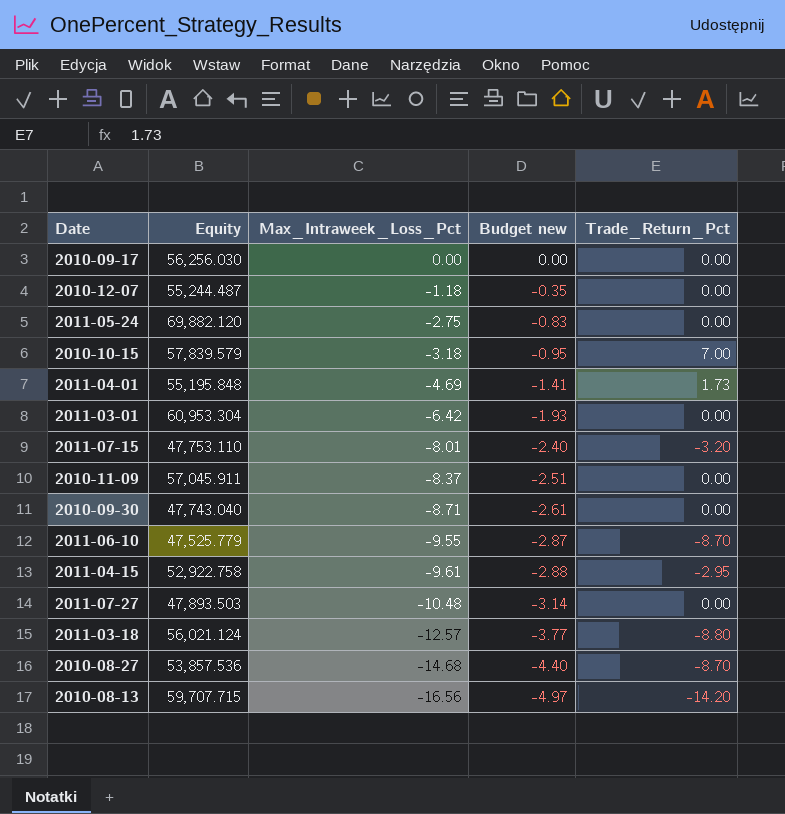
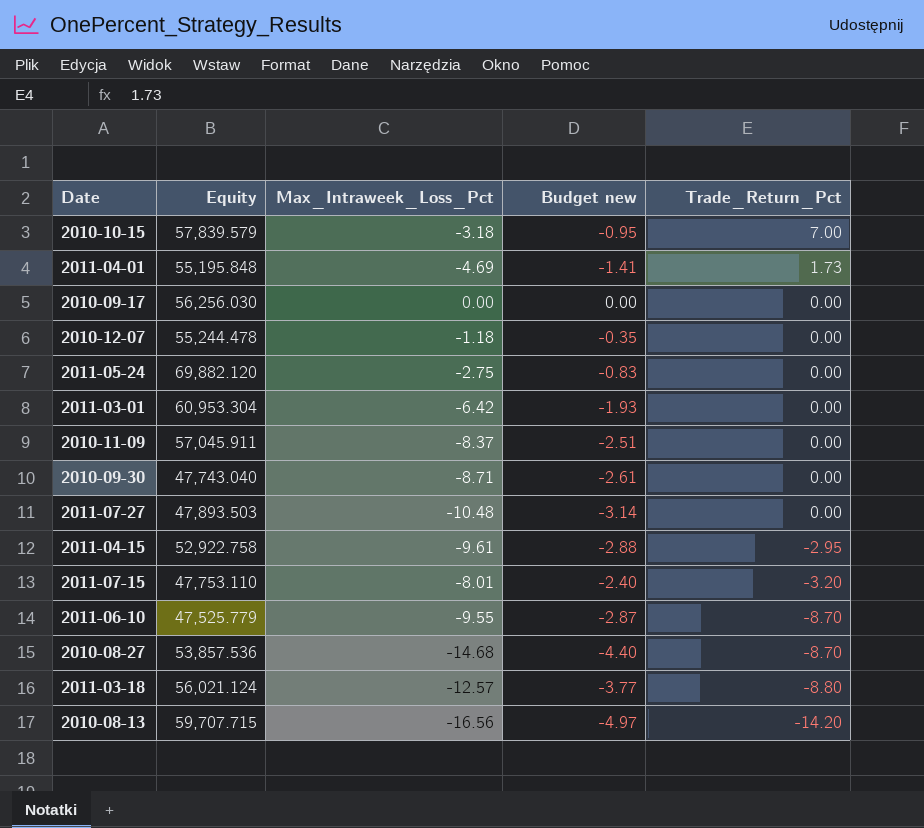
row order: Max_Intraweek_Loss_Pct descending -> Trade_Return_Pct descending
2010-12-07 | Equity: 55,244.487 -> 55,244.478

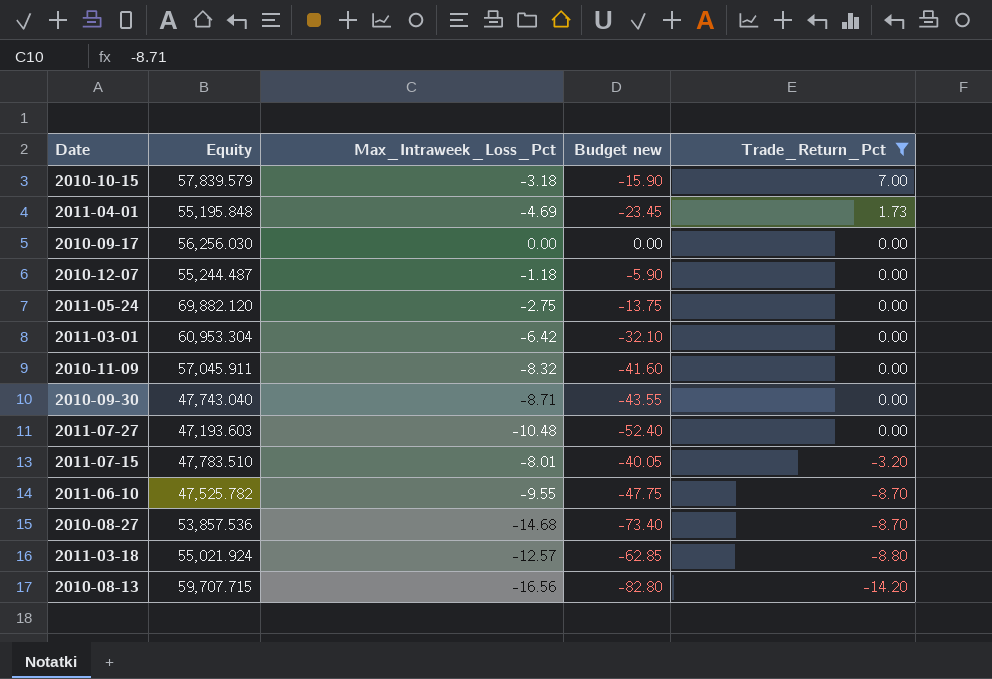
filter: none -> Trade_Return_Pct != -2.95
column Budget new | formula: [Max_Intraweek_Loss_Pct] * 0.3 -> [Max_Intraweek_Loss_Pct] * 5
2010-12-07 | Equity: 55,244.478 -> 55,244.487
2010-11-09 | Max_Intraweek_Loss_Pct: -8.37 -> -8.32
2011-07-27 | Equity: 47,893.503 -> 47,193.603
2011-07-15 | Equity: 47,753.110 -> 47,783.510
2011-06-10 | Equity: 47,525.779 -> 47,525.782
2011-03-18 | Equity: 56,021.124 -> 55,021.924

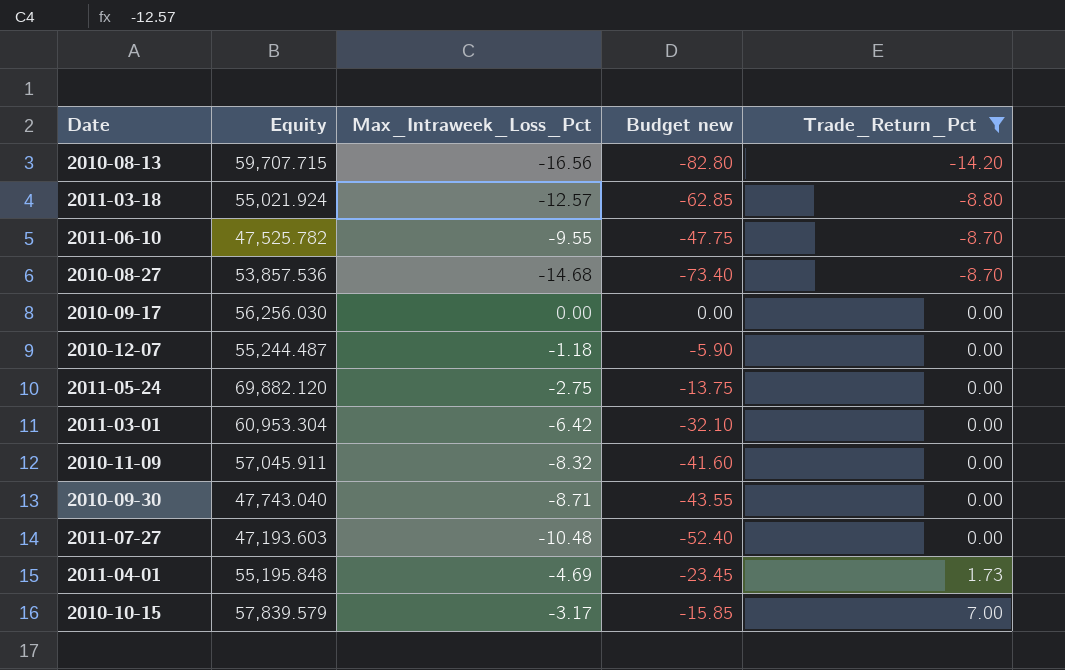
row order: Trade_Return_Pct descending -> Trade_Return_Pct ascending
row 2011-07-15: 47,783.510 | -8.01 | -40.05 | -3.20 -> none
2010-10-15 | Max_Intraweek_Loss_Pct: -3.18 -> -3.17
2010-10-15 | Budget new: -15.90 -> -15.85

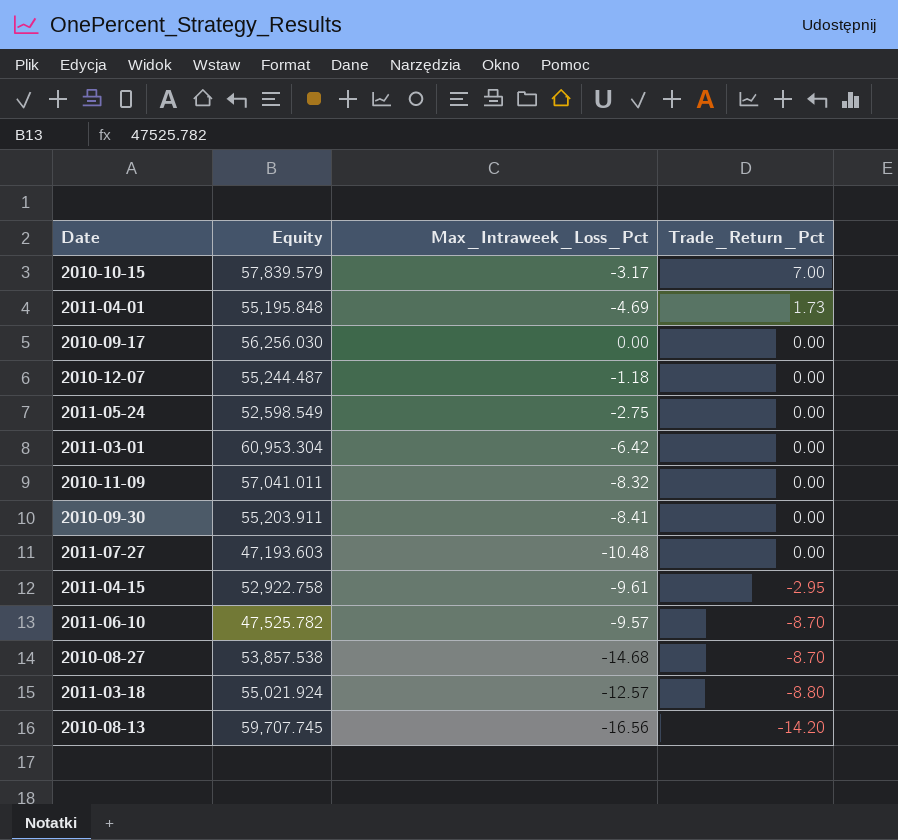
filter: Trade_Return_Pct != -2.95 -> none
row order: Trade_Return_Pct ascending -> Trade_Return_Pct descending
column Budget new | formula: [Max_Intraweek_Loss_Pct] * 5 -> none
2011-05-24 | Equity: 69,882.120 -> 52,598.549
2010-11-09 | Equity: 57,045.911 -> 57,041.011
2010-09-30 | Equity: 47,743.040 -> 55,203.911
2010-09-30 | Max_Intraweek_Loss_Pct: -8.71 -> -8.41
2011-06-10 | Max_Intraweek_Loss_Pct: -9.55 -> -9.57
2010-08-27 | Equity: 53,857.536 -> 53,857.538
2010-08-13 | Equity: 59,707.715 -> 59,707.745

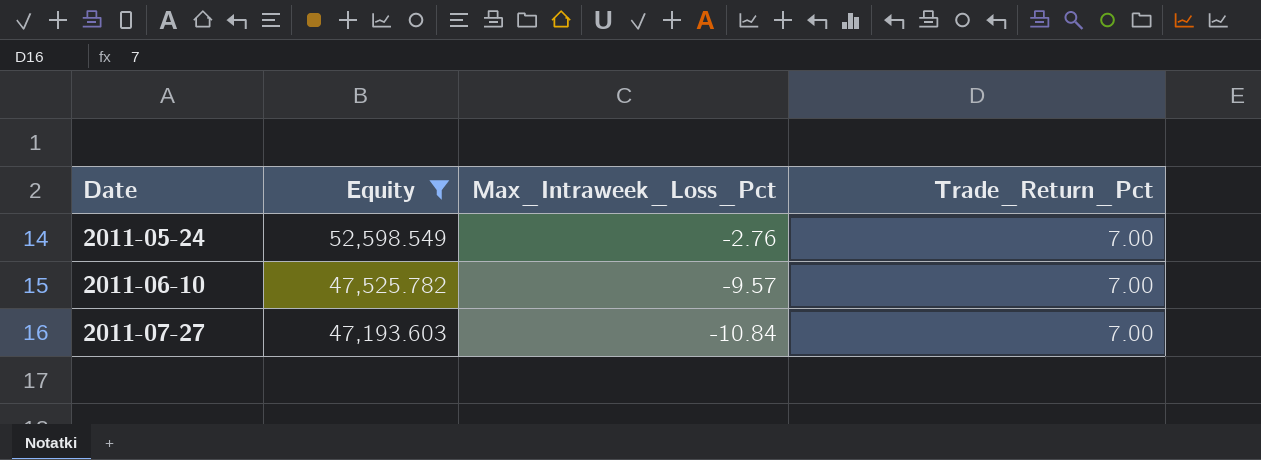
filter: none -> Equity <= 52,598.549
row order: Trade_Return_Pct descending -> Date ascending
2011-05-24 | Max_Intraweek_Loss_Pct: -2.75 -> -2.76
2011-05-24 | Trade_Return_Pct: 0.00 -> 7.00
2011-06-10 | Trade_Return_Pct: -8.70 -> 7.00
2011-07-27 | Max_Intraweek_Loss_Pct: -10.48 -> -10.84
2011-07-27 | Trade_Return_Pct: 0.00 -> 7.00

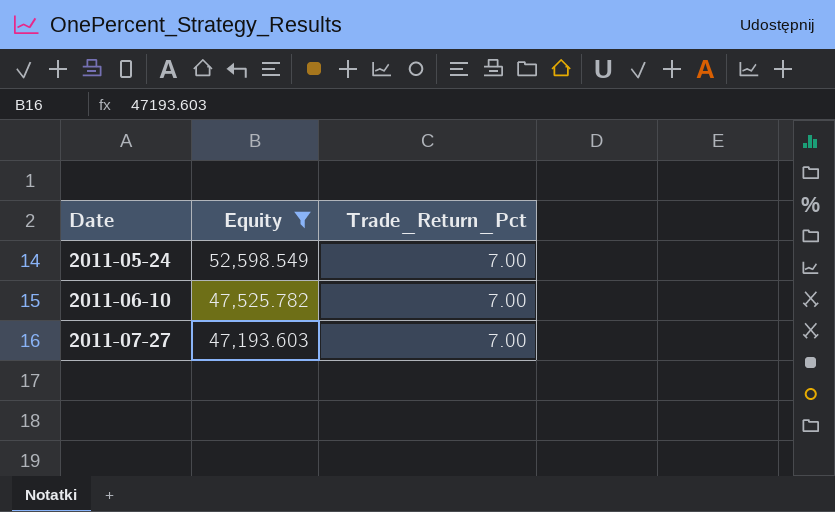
column Max_Intraweek_Loss_Pct | position: 3 -> none

